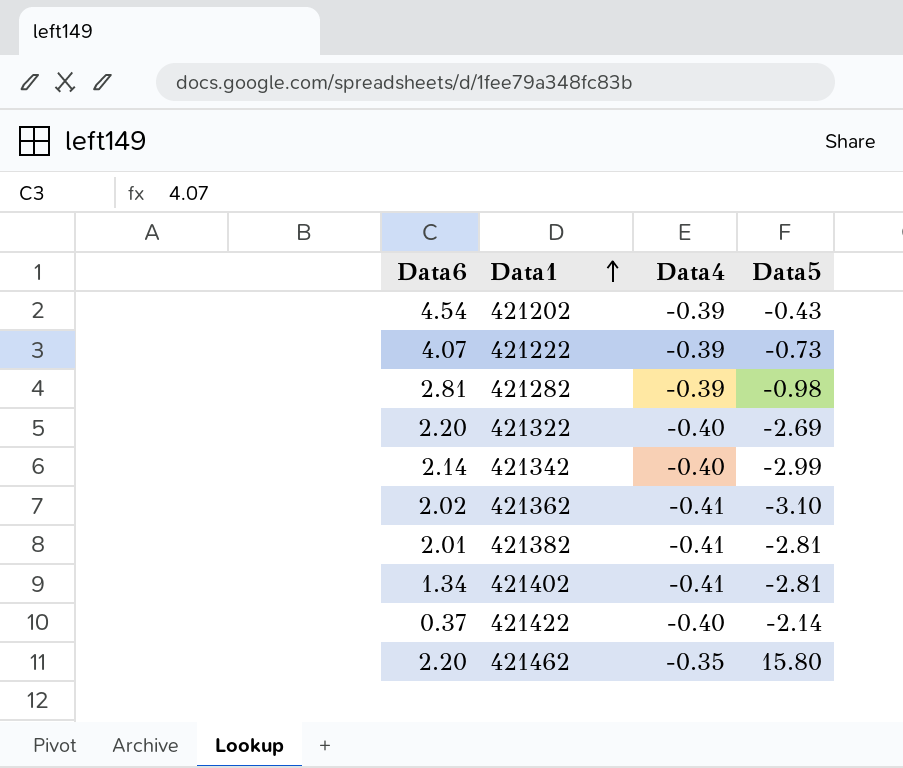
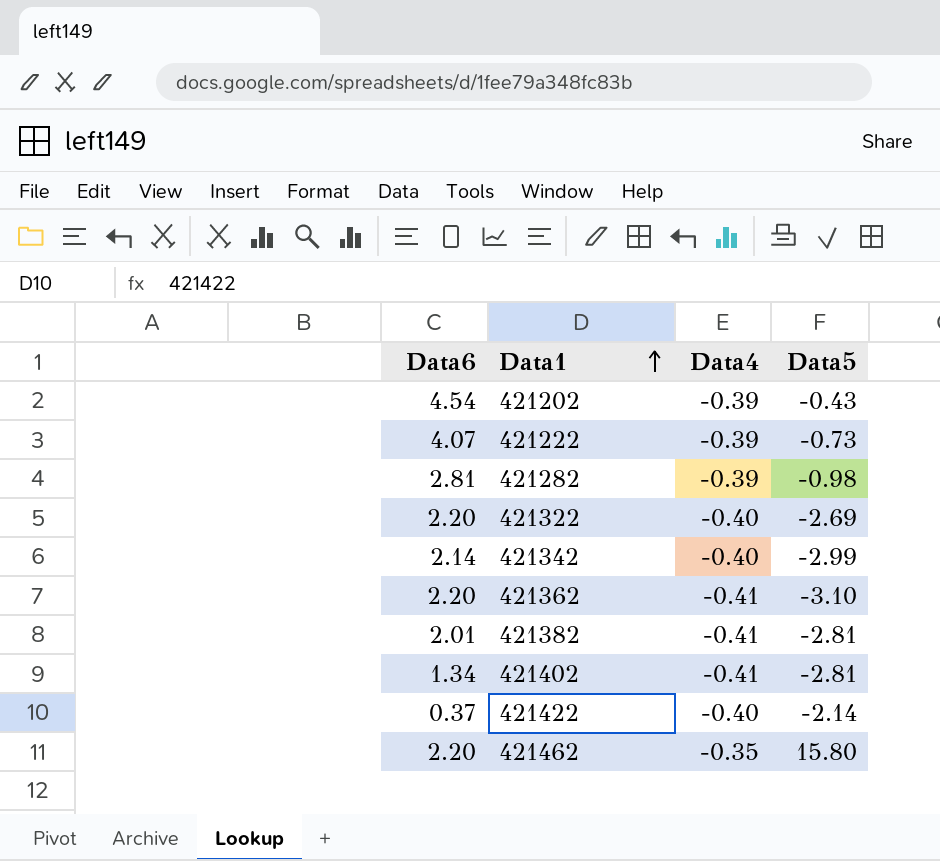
421362 | Data6: 2.02 -> 2.20

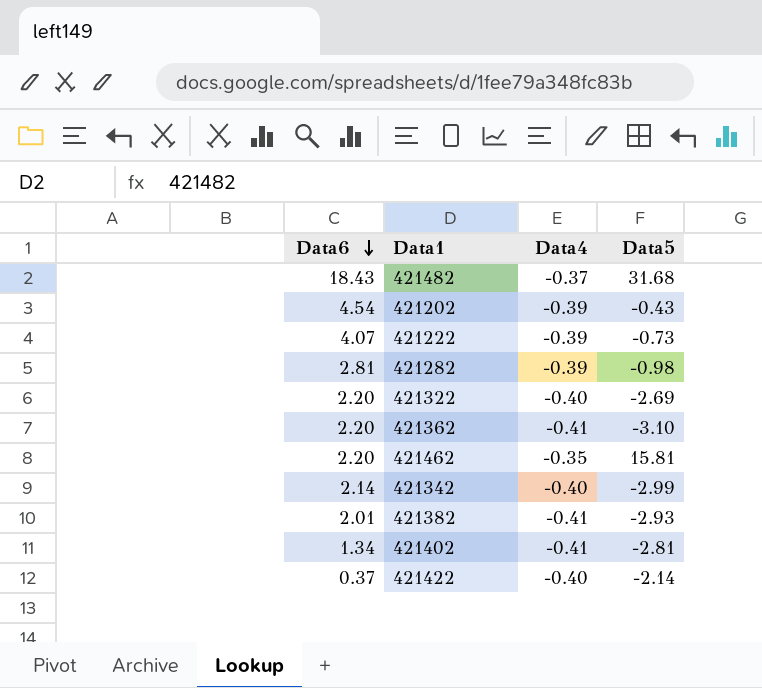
row order: Data1 ascending -> Data6 descending
row 421482: none -> 18.43 | -0.37 | 31.68
421462 | Data5: 15.80 -> 15.81
421382 | Data5: -2.81 -> -2.93

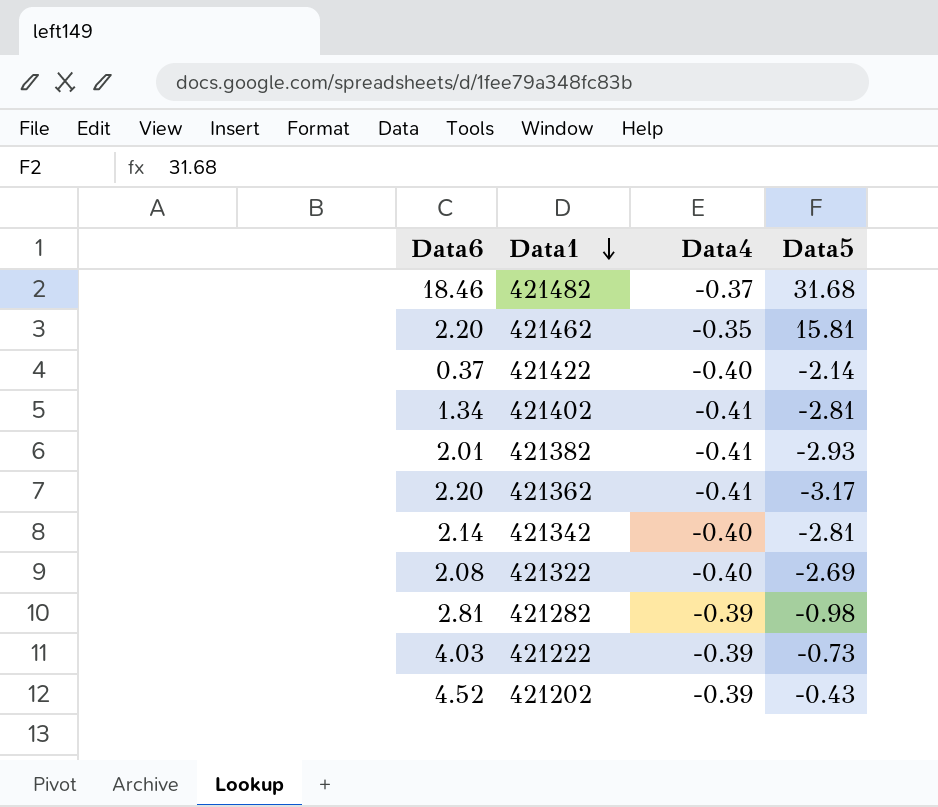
row order: Data6 descending -> Data1 descending
421482 | Data6: 18.43 -> 18.46
421362 | Data5: -3.10 -> -3.17
421342 | Data5: -2.99 -> -2.81
421322 | Data6: 2.20 -> 2.08
421222 | Data6: 4.07 -> 4.03
421202 | Data6: 4.54 -> 4.52

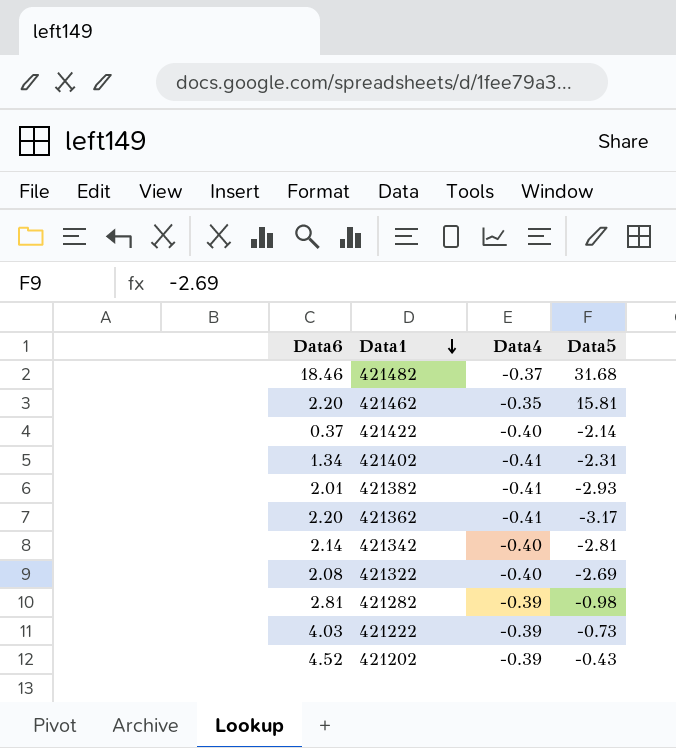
421402 | Data5: -2.81 -> -2.31

